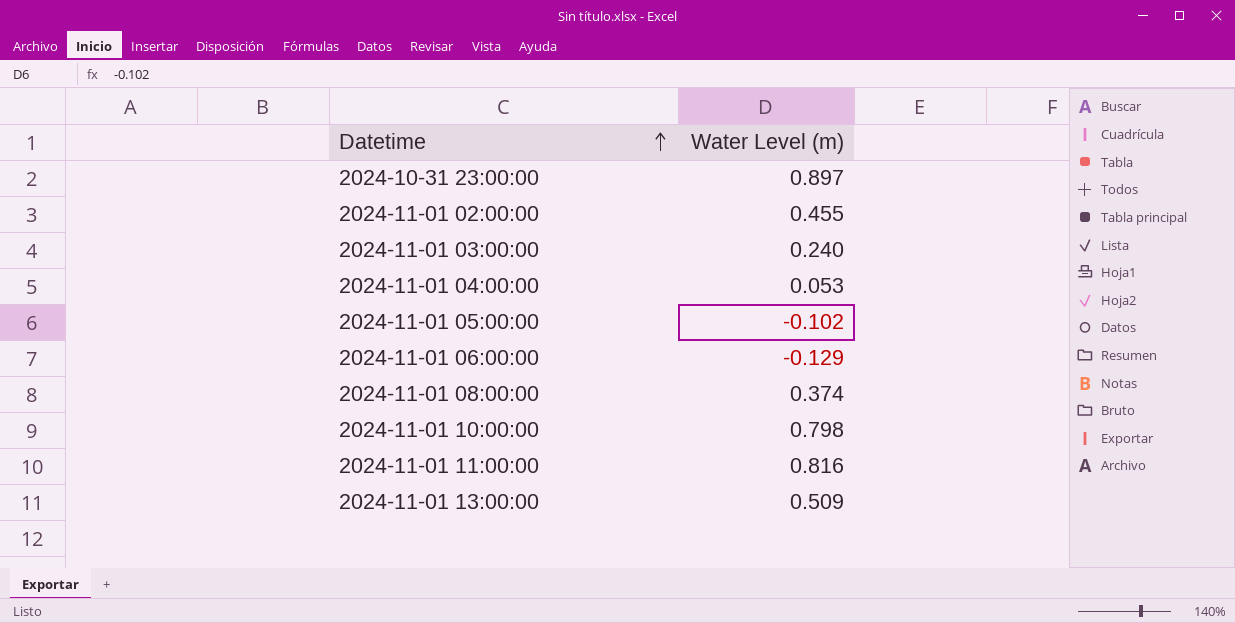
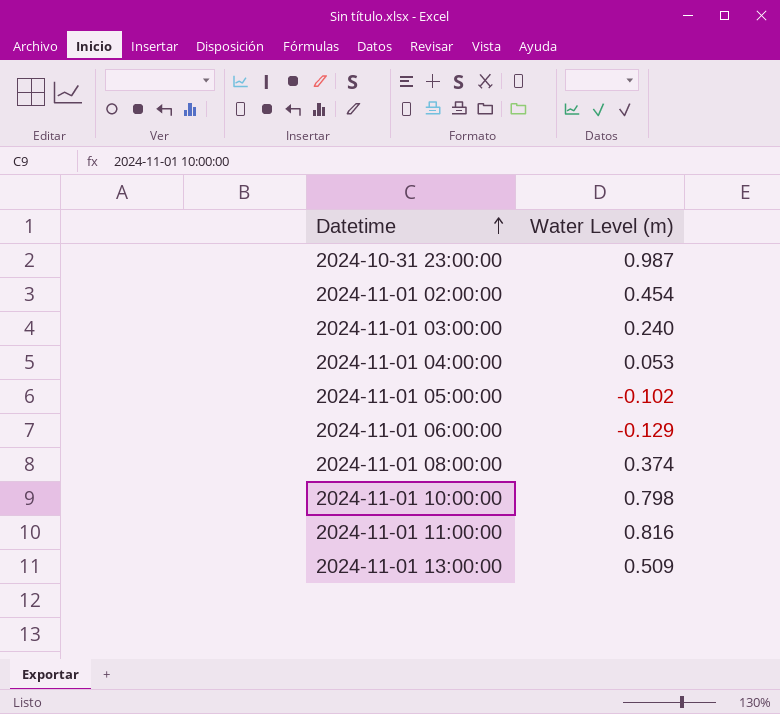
2024-10-31 23:00:00 | Water Level (m): 0.897 -> 0.987
2024-11-01 02:00:00 | Water Level (m): 0.455 -> 0.454

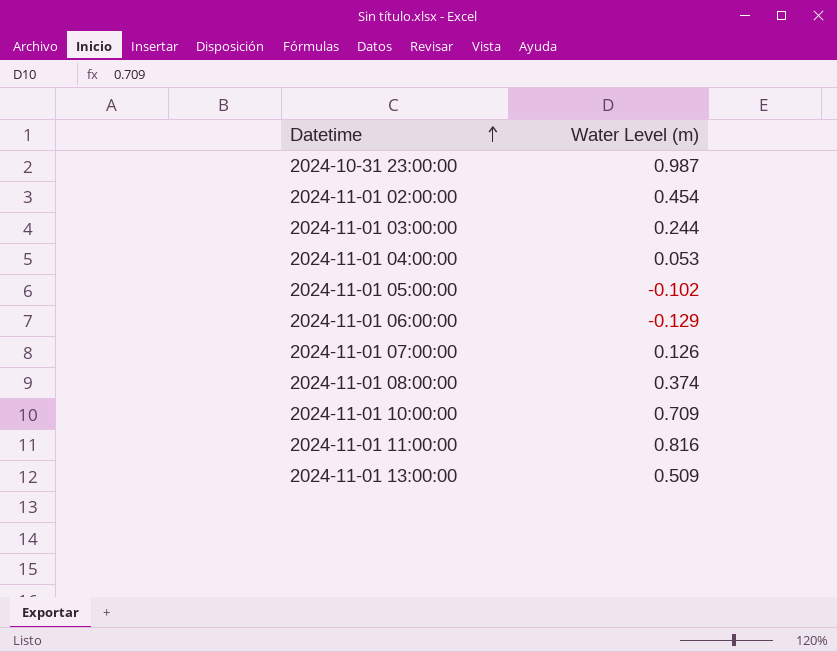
2024-11-01 03:00:00 | Water Level (m): 0.240 -> 0.244
row 2024-11-01 07:00:00: none -> 0.126
2024-11-01 10:00:00 | Water Level (m): 0.798 -> 0.709

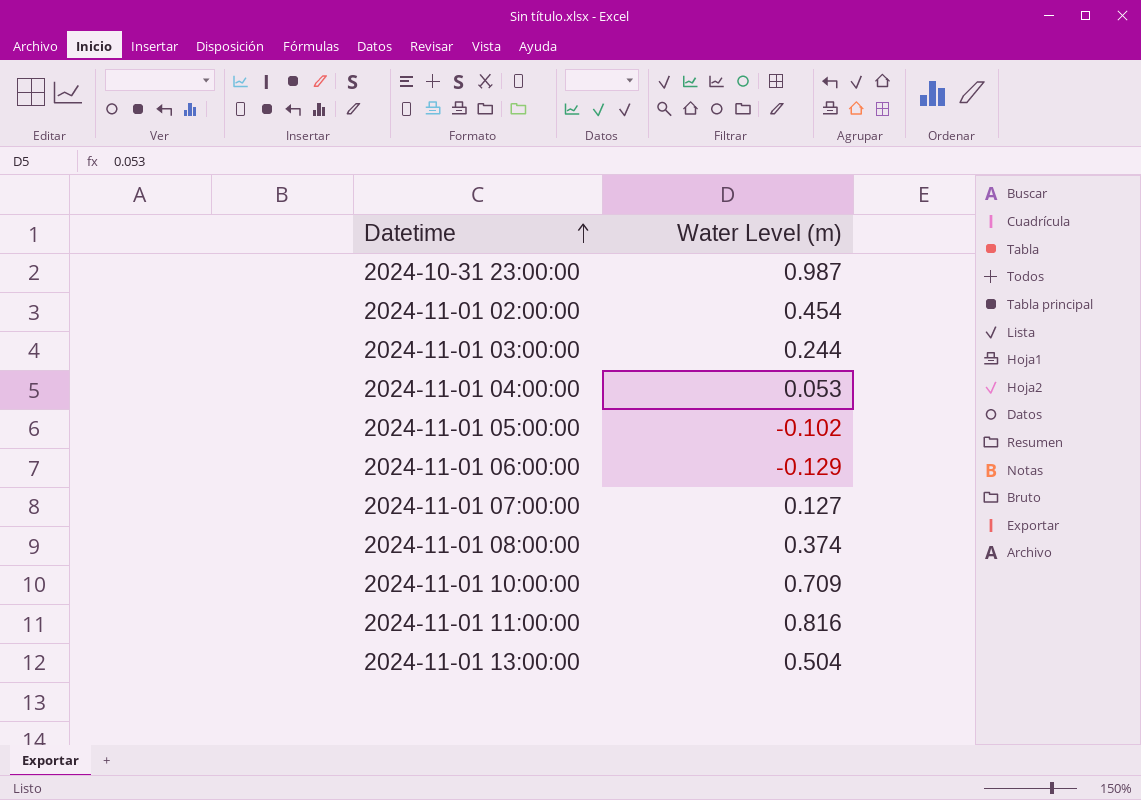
2024-11-01 07:00:00 | Water Level (m): 0.126 -> 0.127
2024-11-01 13:00:00 | Water Level (m): 0.509 -> 0.504

